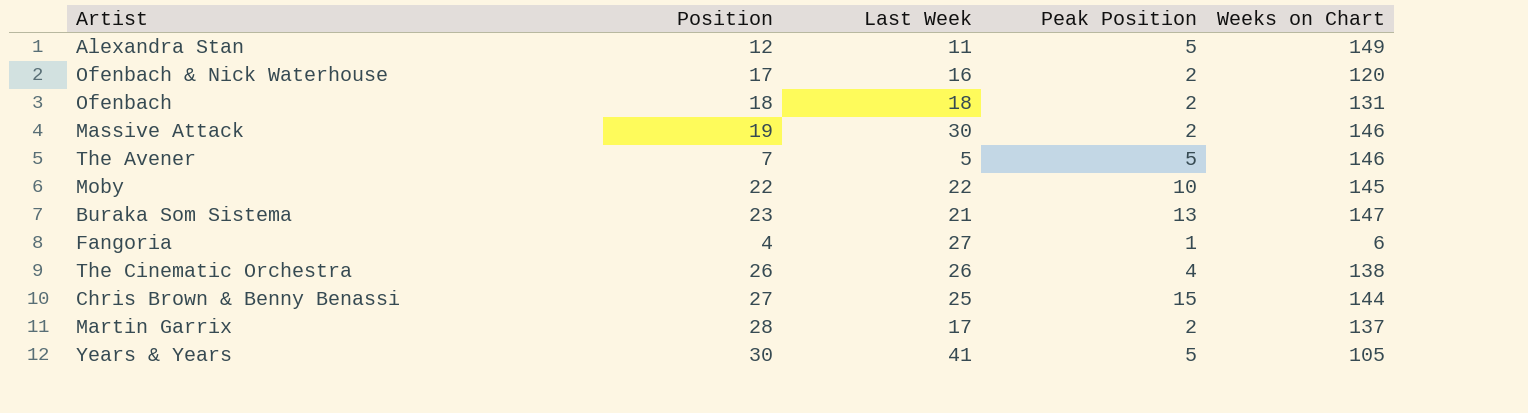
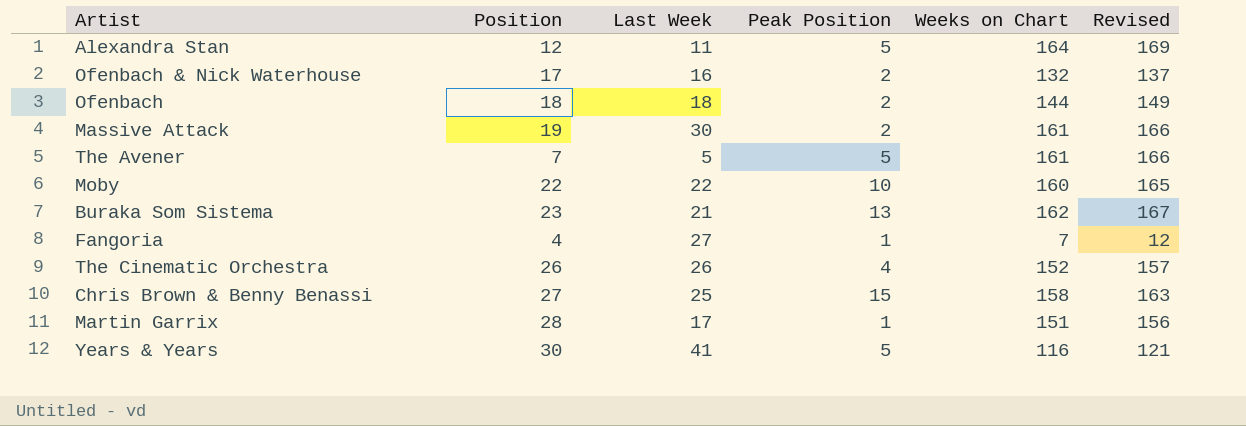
column Revised | formula: none -> [Weeks on Chart] + 5
Alexandra Stan | Weeks on Chart: 149 -> 164
Ofenbach & Nick Waterhouse | Weeks on Chart: 120 -> 132
Ofenbach | Weeks on Chart: 131 -> 144
Massive Attack | Weeks on Chart: 146 -> 161
The Avener | Weeks on Chart: 146 -> 161
Moby | Weeks on Chart: 145 -> 160
Buraka Som Sistema | Weeks on Chart: 147 -> 162
Fangoria | Weeks on Chart: 6 -> 7
The Cinematic Orchestra | Weeks on Chart: 138 -> 152
Chris Brown & Benny Benassi | Weeks on Chart: 144 -> 158
Martin Garrix | Peak Position: 2 -> 1
Martin Garrix | Weeks on Chart: 137 -> 151
Years & Years | Weeks on Chart: 105 -> 116

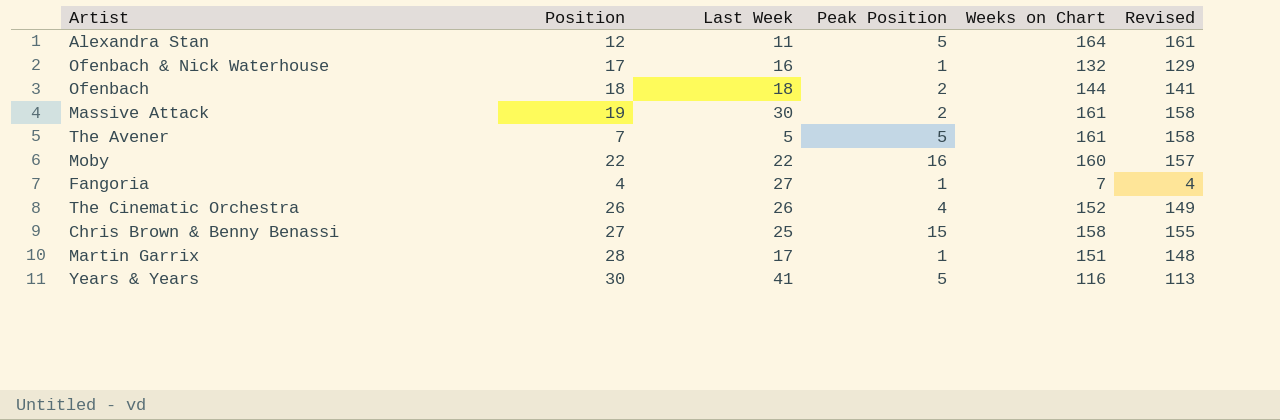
column Revised | formula: [Weeks on Chart] + 5 -> [Weeks on Chart] - 3
row Buraka Som Sistema: 23 | 21 | 13 | 162 | 167 -> none
Ofenbach & Nick Waterhouse | Peak Position: 2 -> 1
Moby | Peak Position: 10 -> 16

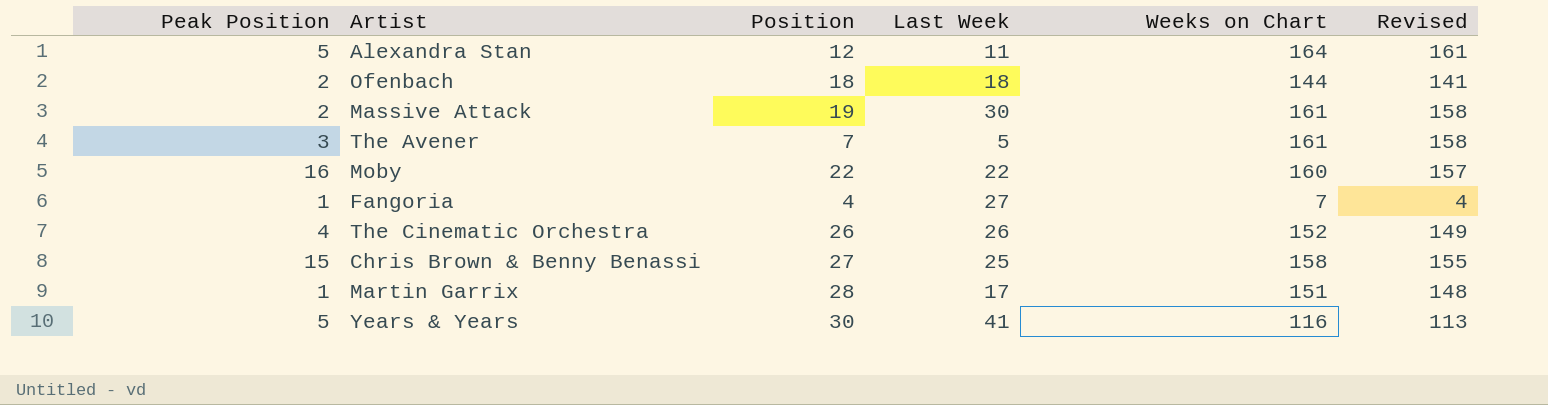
column Peak Position | position: 4 -> 1
row Ofenbach & Nick Waterhouse: 17 | 16 | 1 | 132 | 129 -> none
The Avener | Peak Position: 5 -> 3

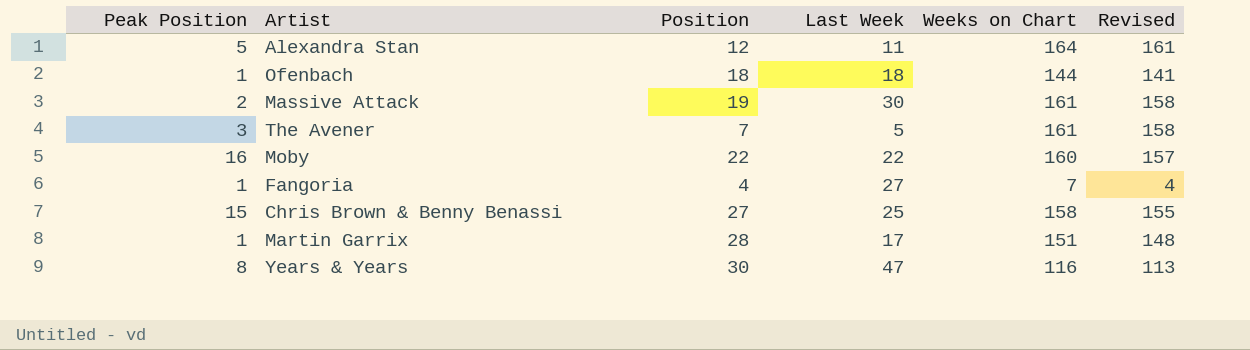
row The Cinematic Orchestra: 4 | 26 | 26 | 152 | 149 -> none
Ofenbach | Peak Position: 2 -> 1
Years & Years | Peak Position: 5 -> 8
Years & Years | Last Week: 41 -> 47

